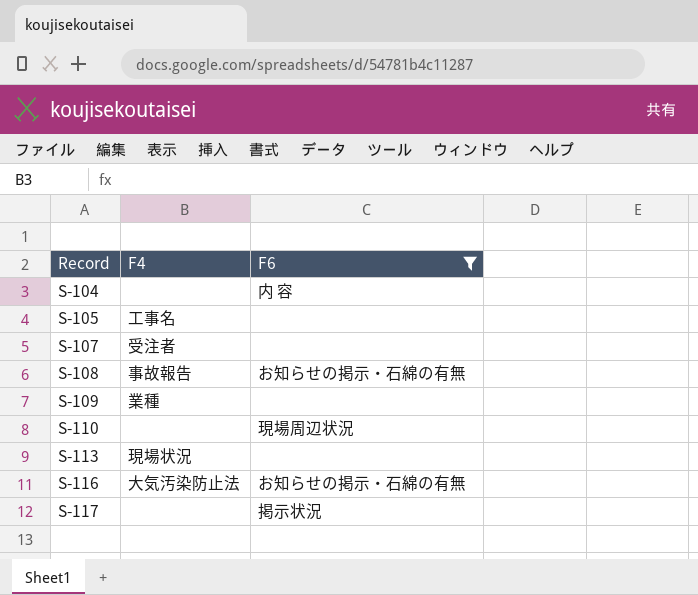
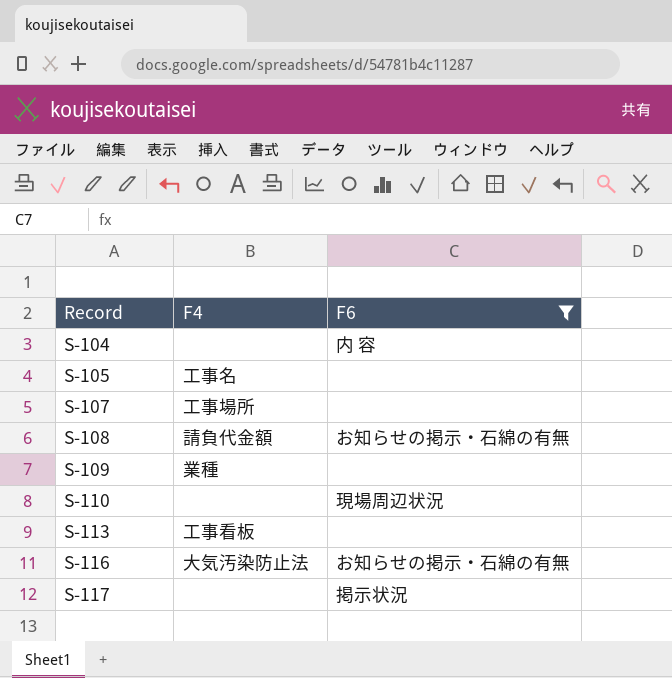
S-107 | F4: 受注者 -> 工事場所
S-108 | F4: 事故報告 -> 請負代金額
S-113 | F4: 現場状況 -> 工事看板

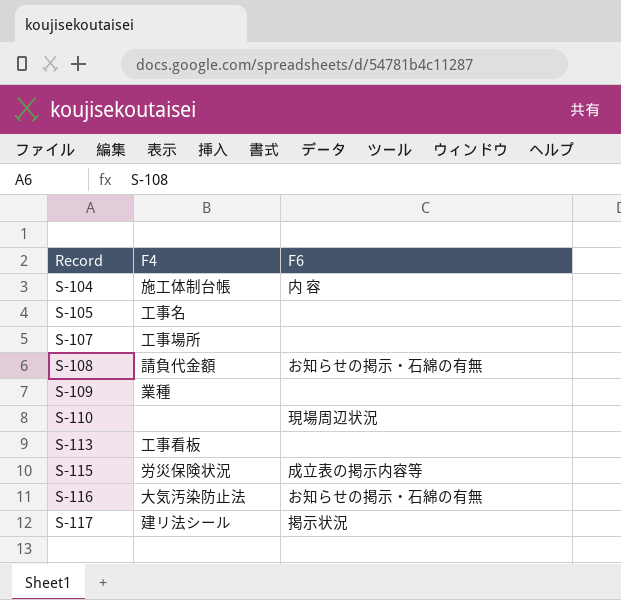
filter: F6 != 成立表の掲示内容等 -> none
S-104 | F4: none -> 施工体制台帳
S-117 | F4: none -> 建リ法シール

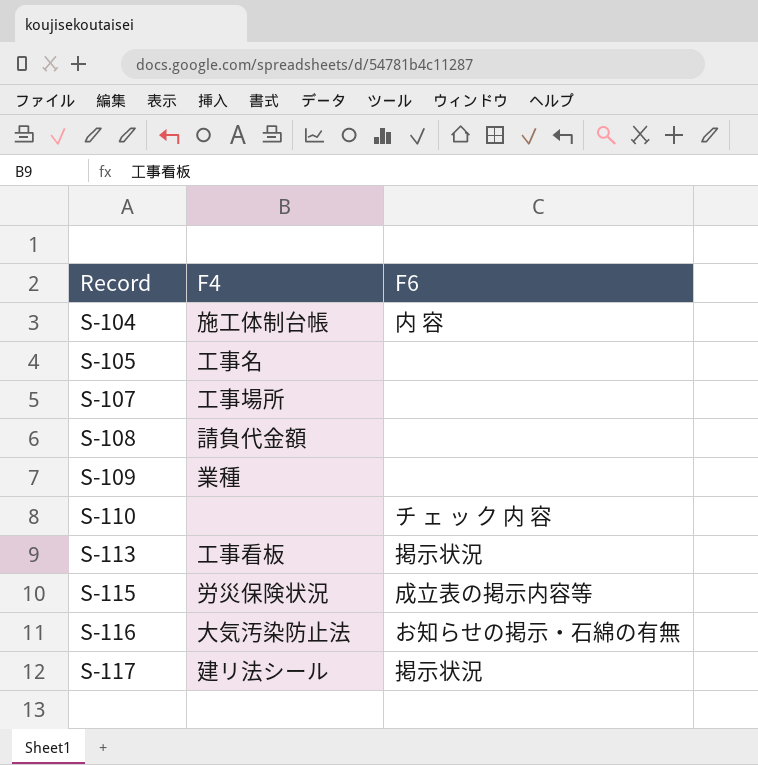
S-108 | F6: お知らせの掲示・石綿の有無 -> none
S-110 | F6: 現場周辺状況 -> チ ェ ッ ク 内 容
S-113 | F6: none -> 掲示状況

